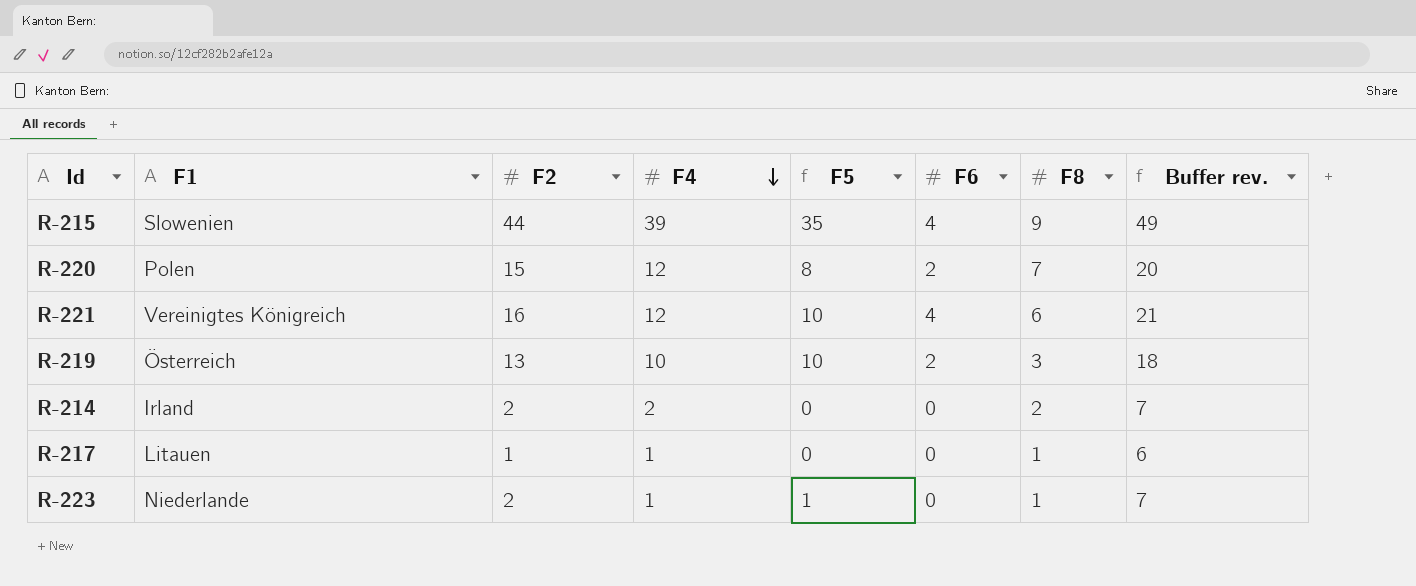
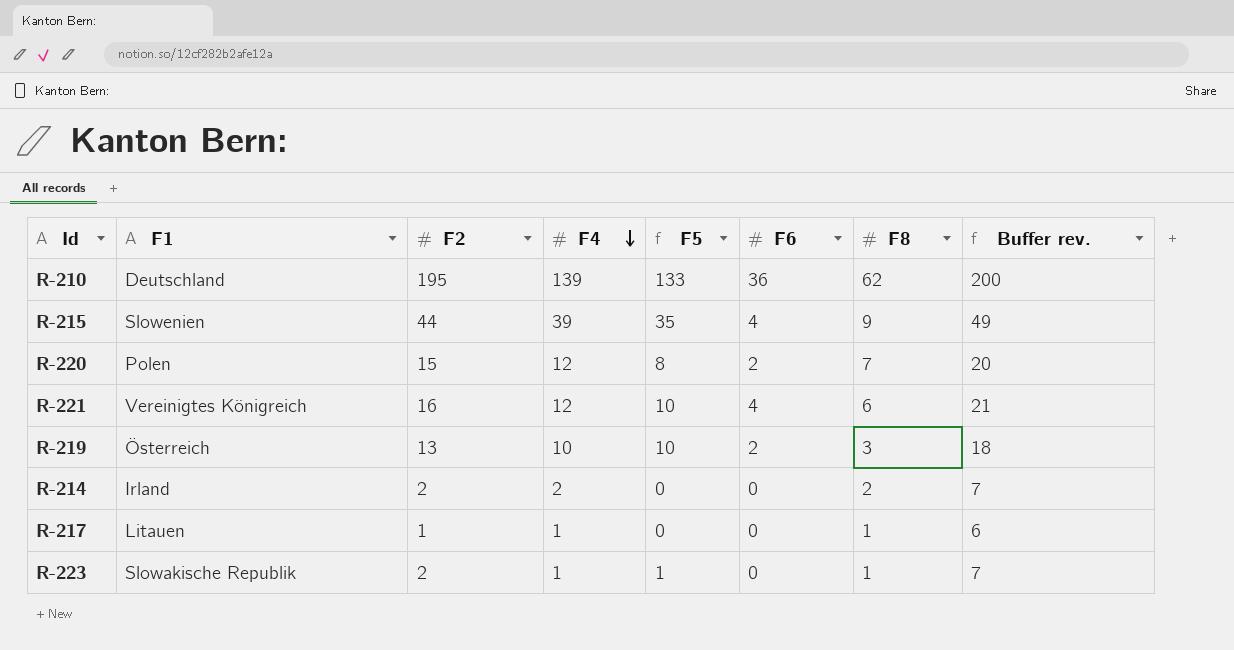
row R-210: none -> Deutschland | 195 | 139 | 133 | 36 | 62 | 200
R-223 | F1: Niederlande -> Slowakische Republik

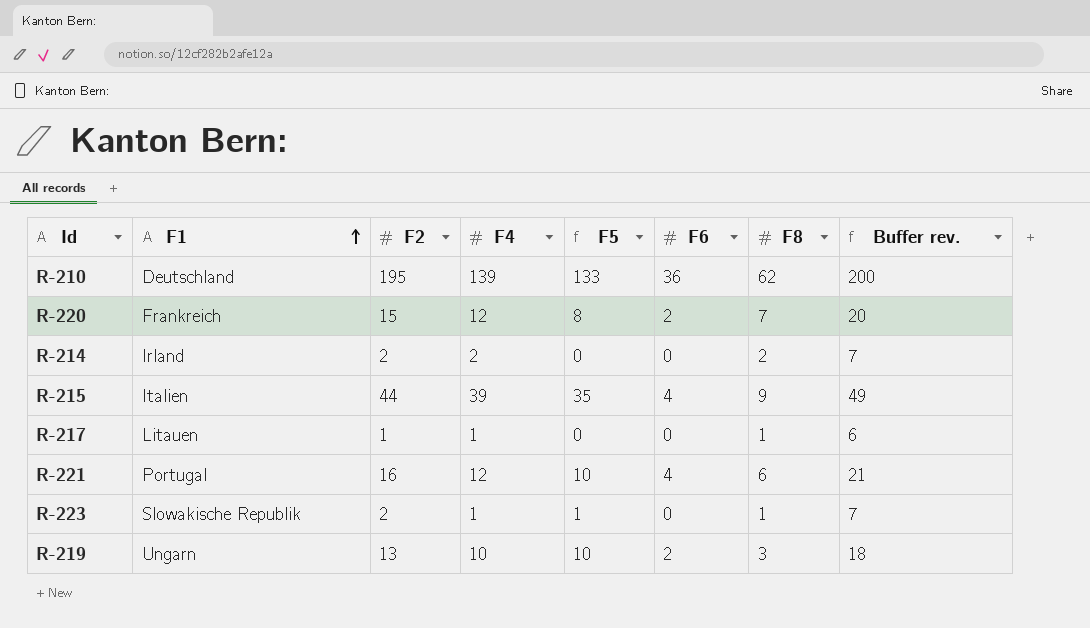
row order: F4 descending -> F1 ascending
R-220 | F1: Polen -> Frankreich
R-215 | F1: Slowenien -> Italien
R-221 | F1: Vereinigtes Königreich -> Portugal
R-219 | F1: Österreich -> Ungarn

